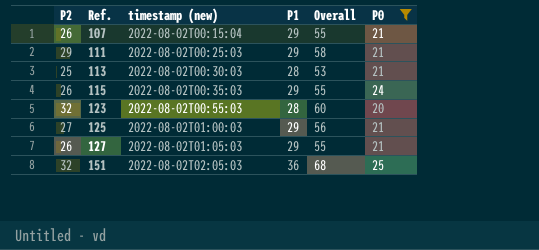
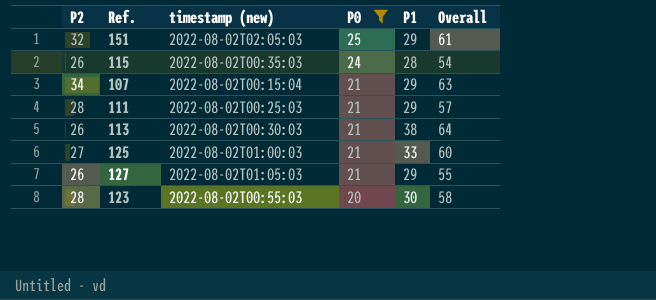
row order: Ref. ascending -> P0 descending
column P0 | position: 6 -> 4
151 | P1: 36 -> 29
151 | Overall: 68 -> 61
115 | P1: 29 -> 28
115 | Overall: 55 -> 54
107 | P2: 26 -> 34
107 | Overall: 55 -> 63
111 | P2: 29 -> 28
111 | Overall: 58 -> 57
113 | P2: 25 -> 26
113 | P1: 28 -> 38
113 | Overall: 53 -> 64
125 | P1: 29 -> 33
125 | Overall: 56 -> 60
123 | P2: 32 -> 28
123 | P1: 28 -> 30
123 | Overall: 60 -> 58

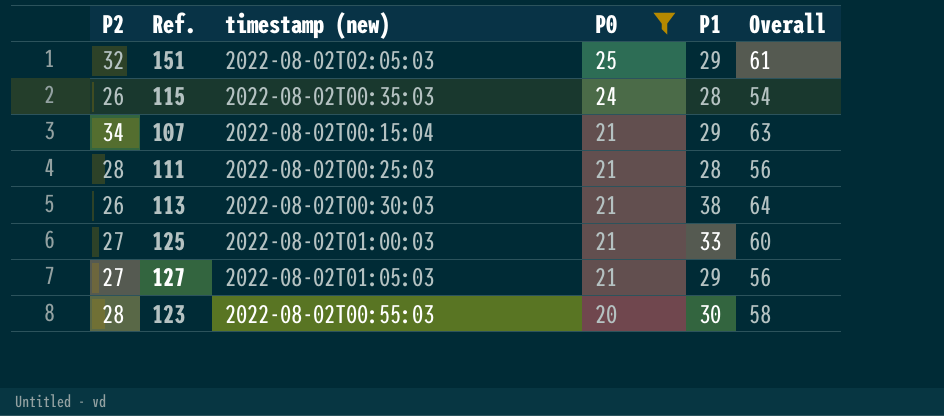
111 | P1: 29 -> 28
111 | Overall: 57 -> 56
127 | P2: 26 -> 27
127 | Overall: 55 -> 56

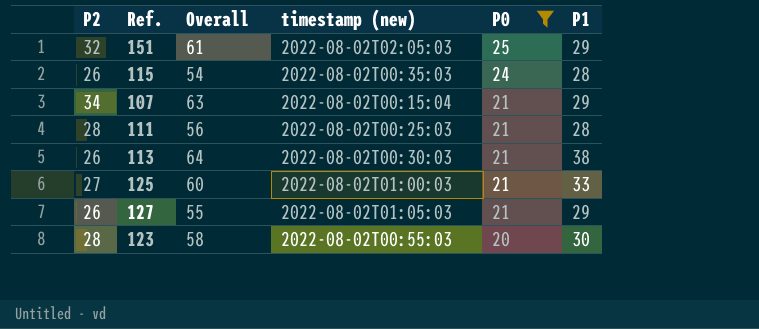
column Overall | position: 6 -> 3
127 | P2: 27 -> 26
127 | Overall: 56 -> 55

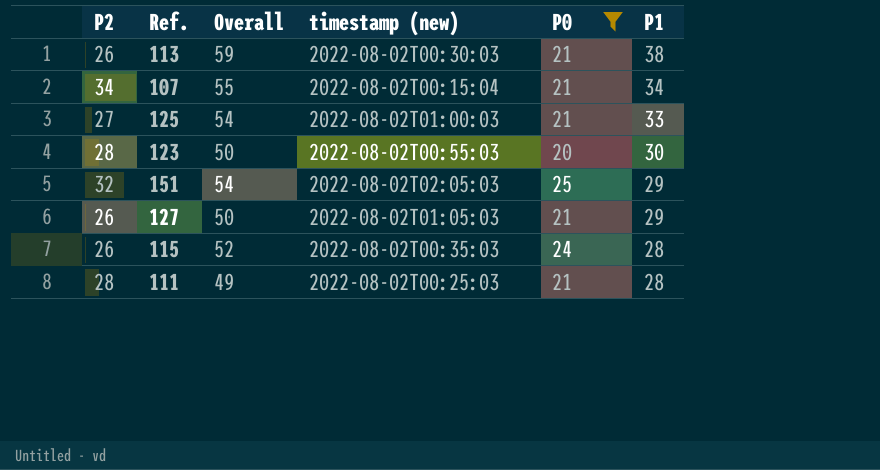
row order: P0 descending -> P1 descending
column Overall | formula: [P2] + [P1] -> [P0] + [P1]
107 | P1: 29 -> 34

